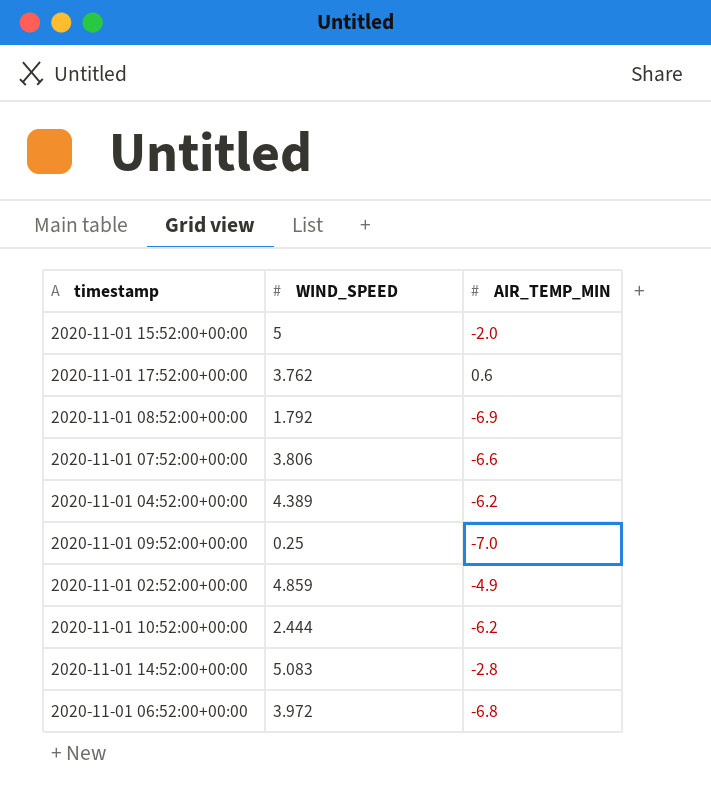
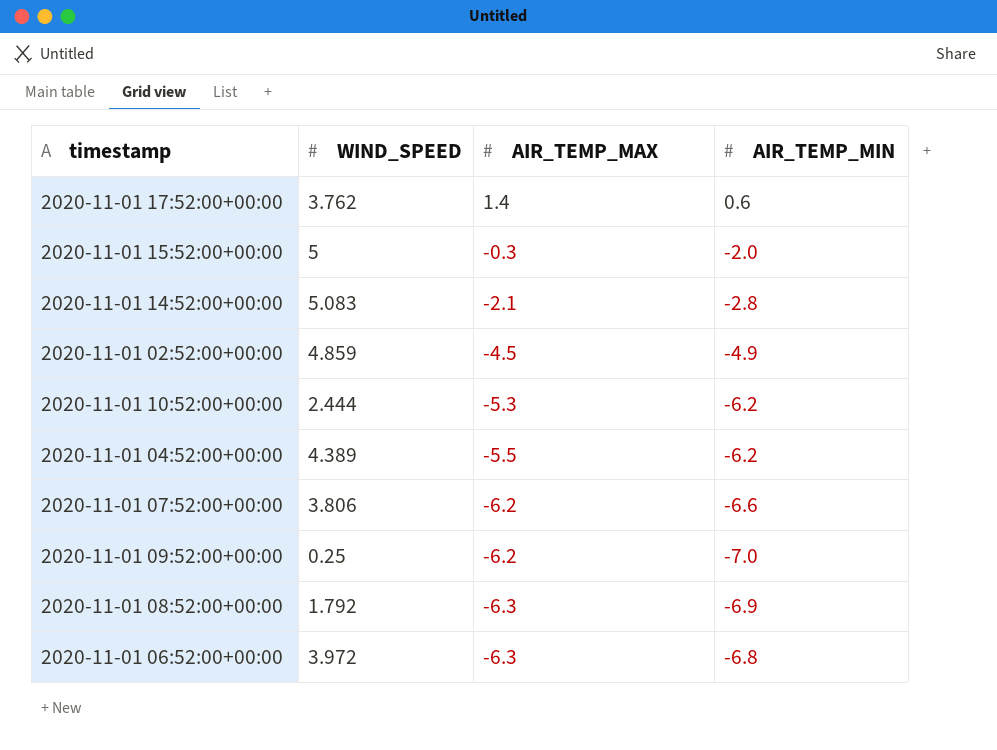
row order: none -> AIR_TEMP_MAX descending
column AIR_TEMP_MAX | position: none -> 3

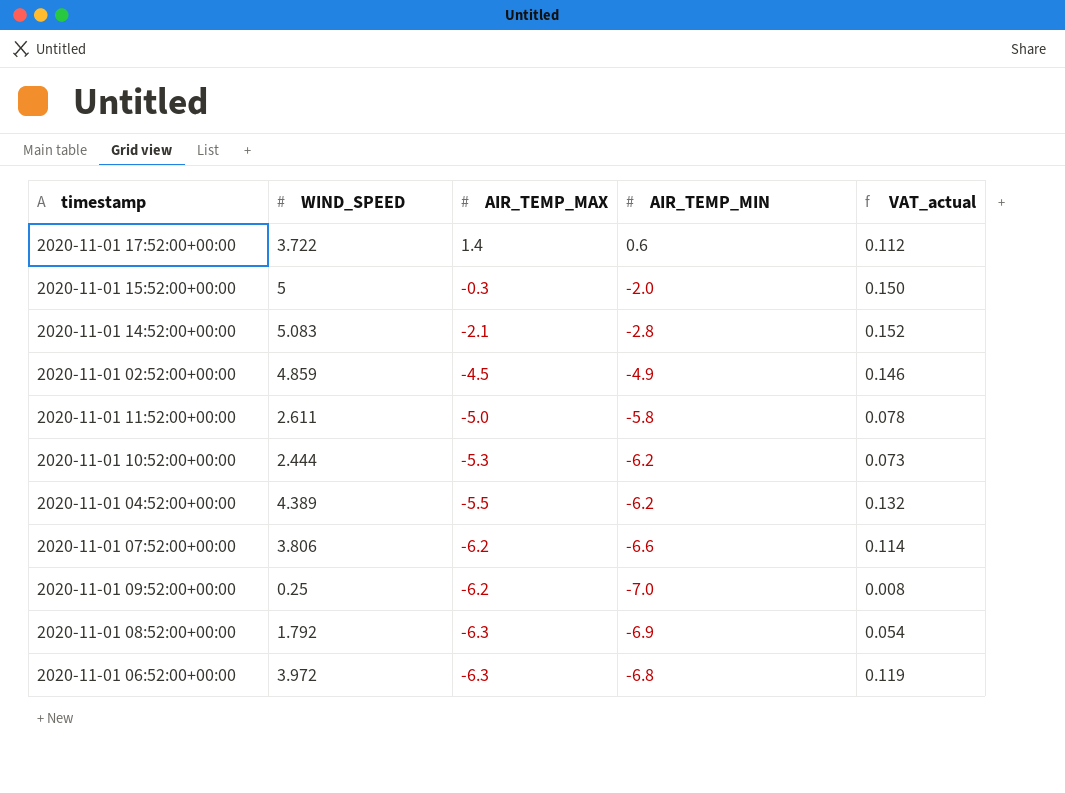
column VAT_actual | formula: none -> [WIND_SPEED] * 0.03
2020-11-01 17:52:00+00:00 | WIND_SPEED: 3.762 -> 3.722
row 2020-11-01 11:52:00+00:00: none -> 2.611 | -5.0 | -5.8 | 0.078

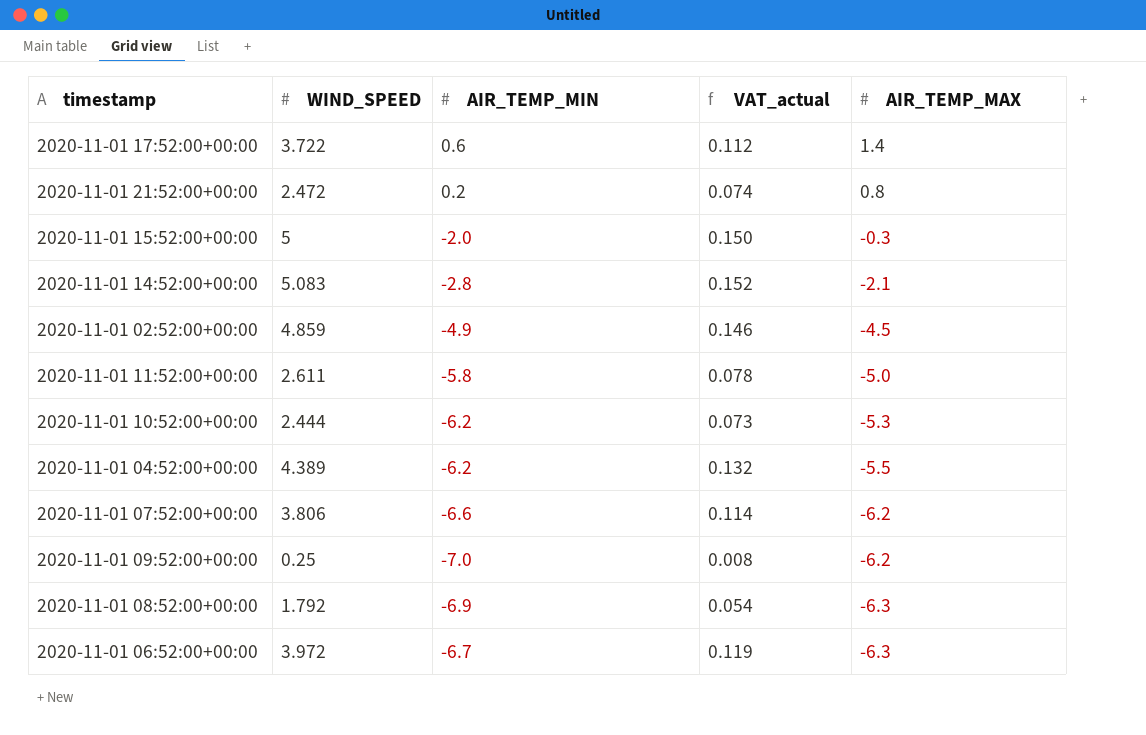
column AIR_TEMP_MAX | position: 3 -> 5
row 2020-11-01 21:52:00+00:00: none -> 2.472 | 0.2 | 0.074 | 0.8
2020-11-01 06:52:00+00:00 | AIR_TEMP_MIN: -6.8 -> -6.7

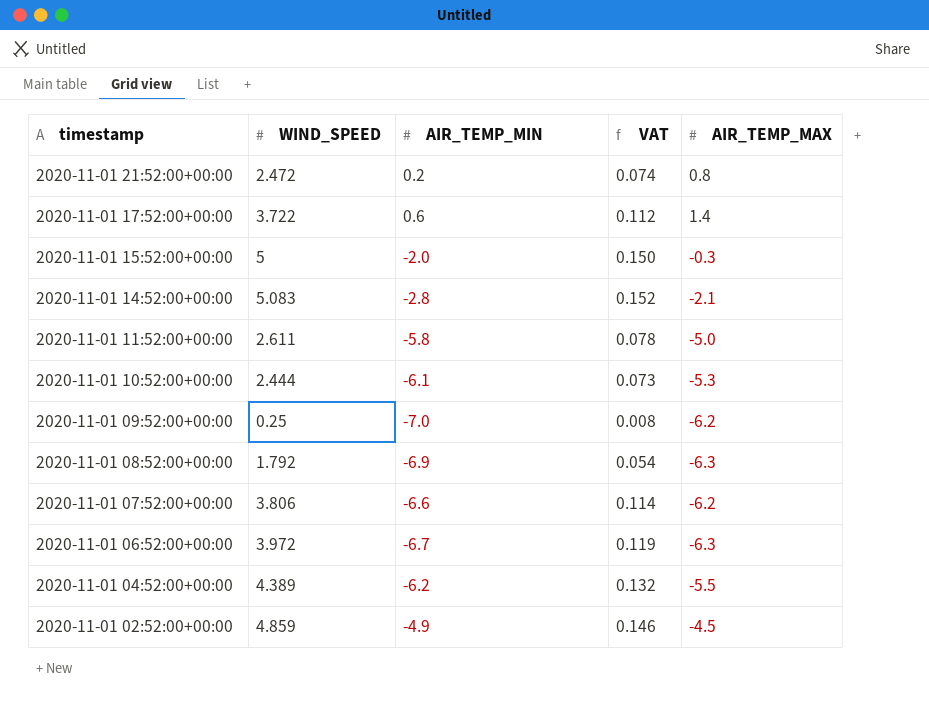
row order: AIR_TEMP_MAX descending -> timestamp descending
column name: VAT_actual -> VAT
2020-11-01 10:52:00+00:00 | AIR_TEMP_MIN: -6.2 -> -6.1

